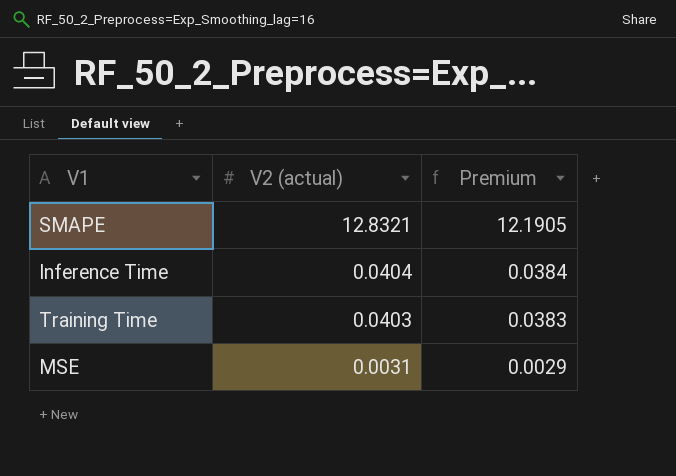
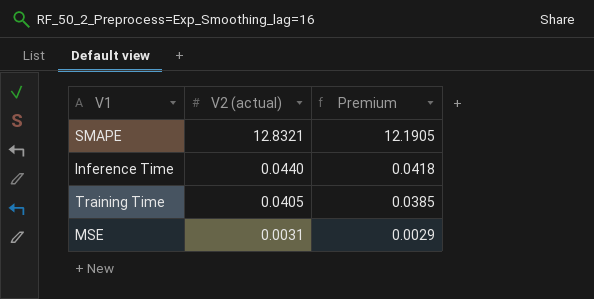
Inference Time | V2 (actual): 0.0404 -> 0.0440
Inference Time | Premium: 0.0384 -> 0.0418
Training Time | V2 (actual): 0.0403 -> 0.0405
Training Time | Premium: 0.0383 -> 0.0385

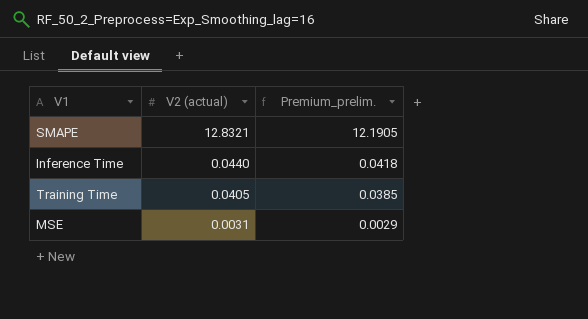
column name: Premium -> Premium_prelim.

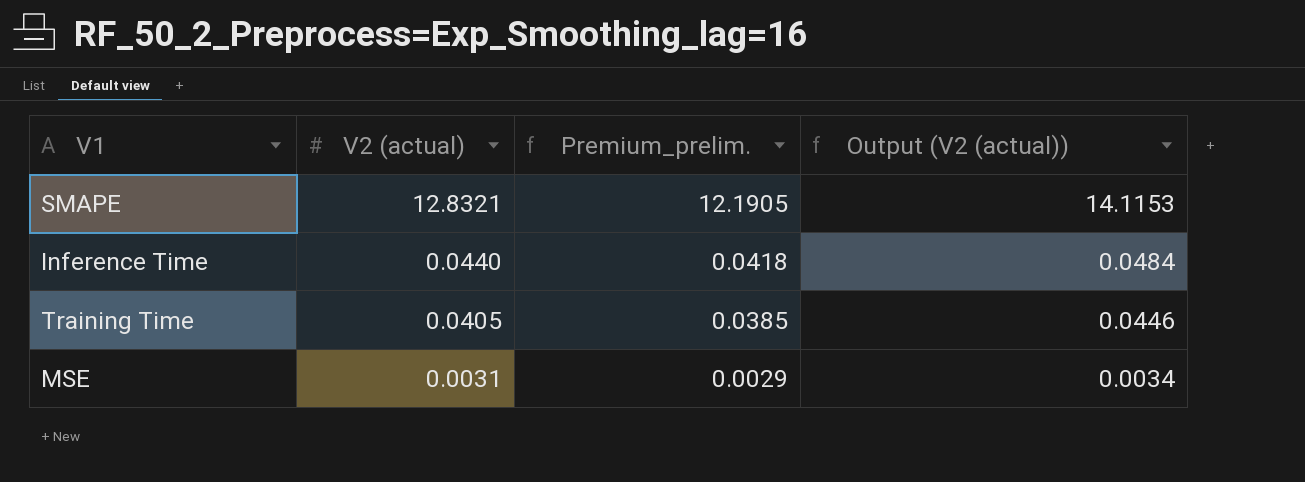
column Output (V2 (actual)) | formula: none -> [V2 (actual)] * 1.1

